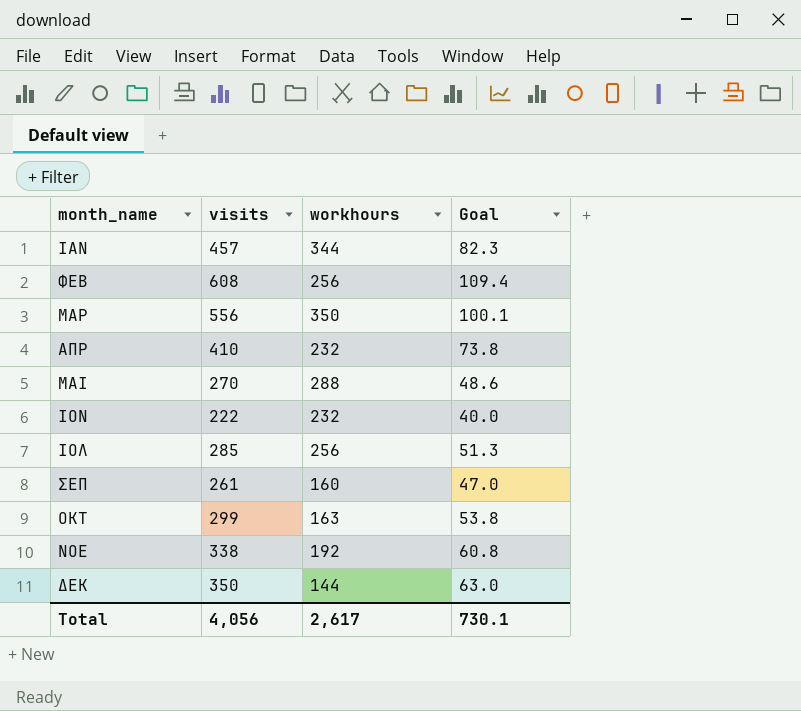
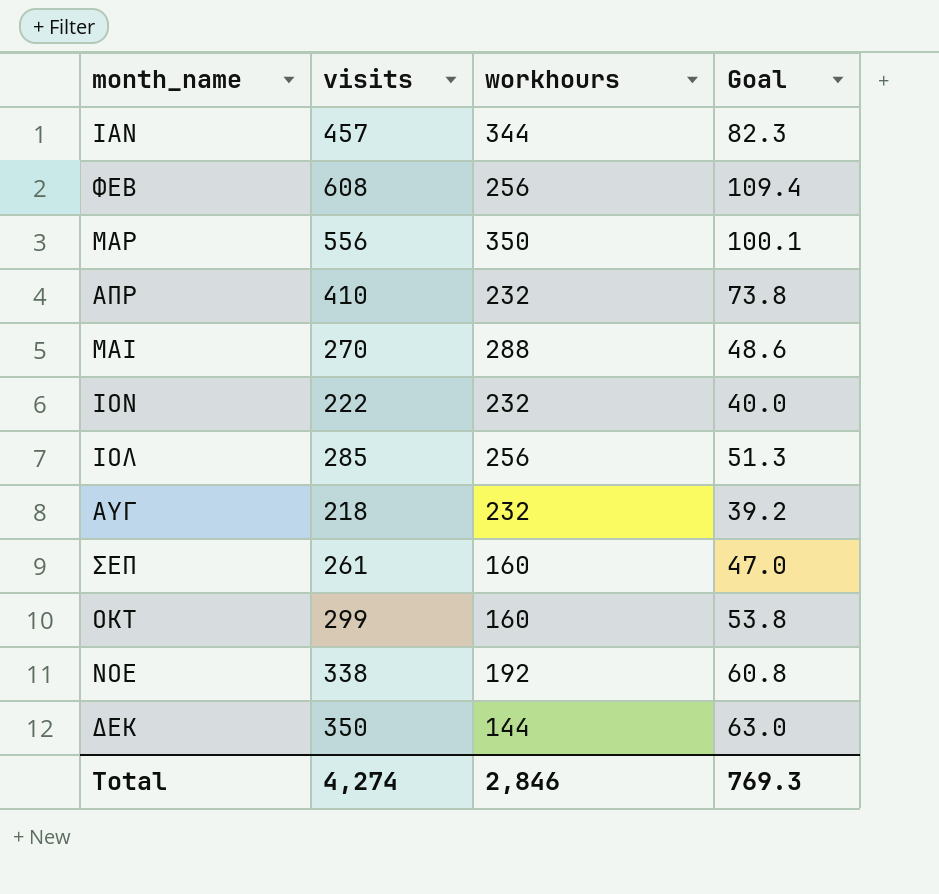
row ΑΥΓ: none -> 218 | 232 | 39.2
ΟΚΤ | workhours: 163 -> 160
Total | visits: 4,056 -> 4,274
Total | workhours: 2,617 -> 2,846
Total | Goal: 730.1 -> 769.3

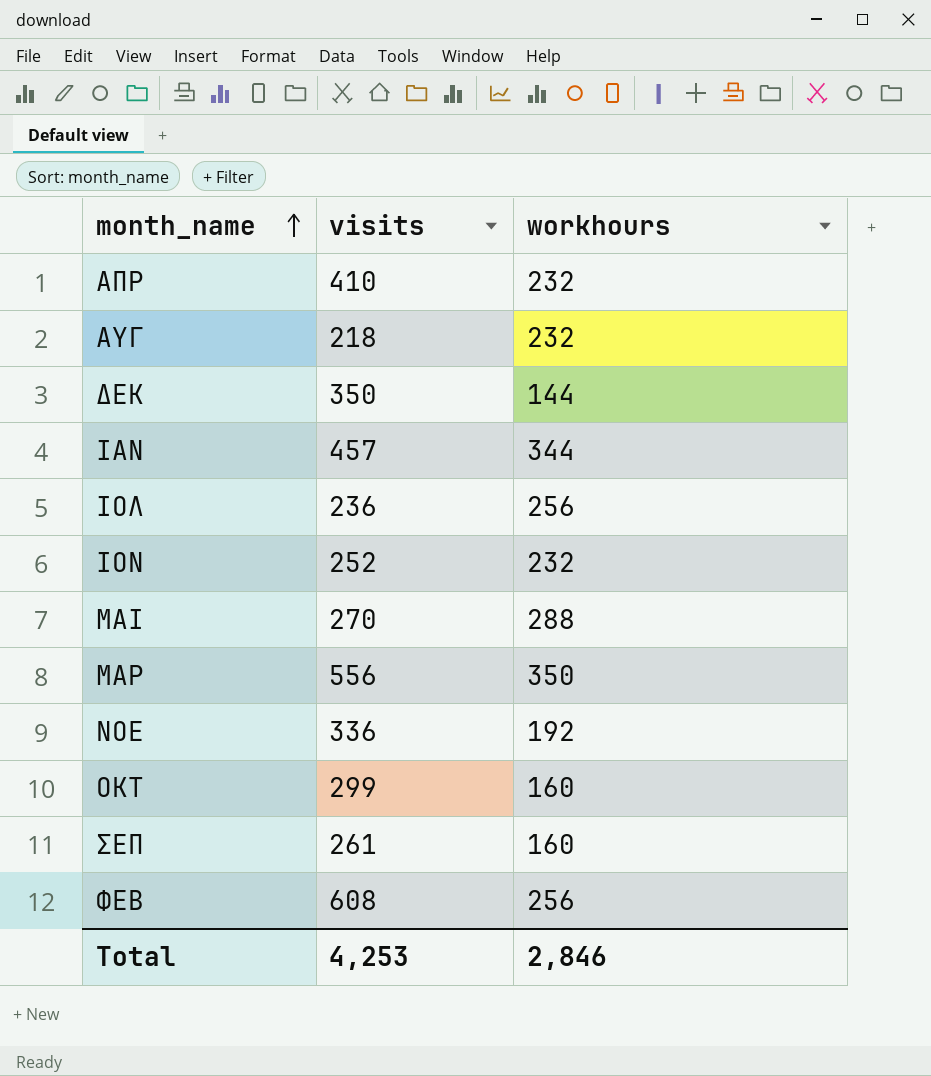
row order: none -> month_name ascending
column Goal | formula: [visits] * 0.18 -> none
ΙΟΛ | visits: 285 -> 236
ΙΟΝ | visits: 222 -> 252
ΝΟΕ | visits: 338 -> 336
Total | visits: 4,274 -> 4,253

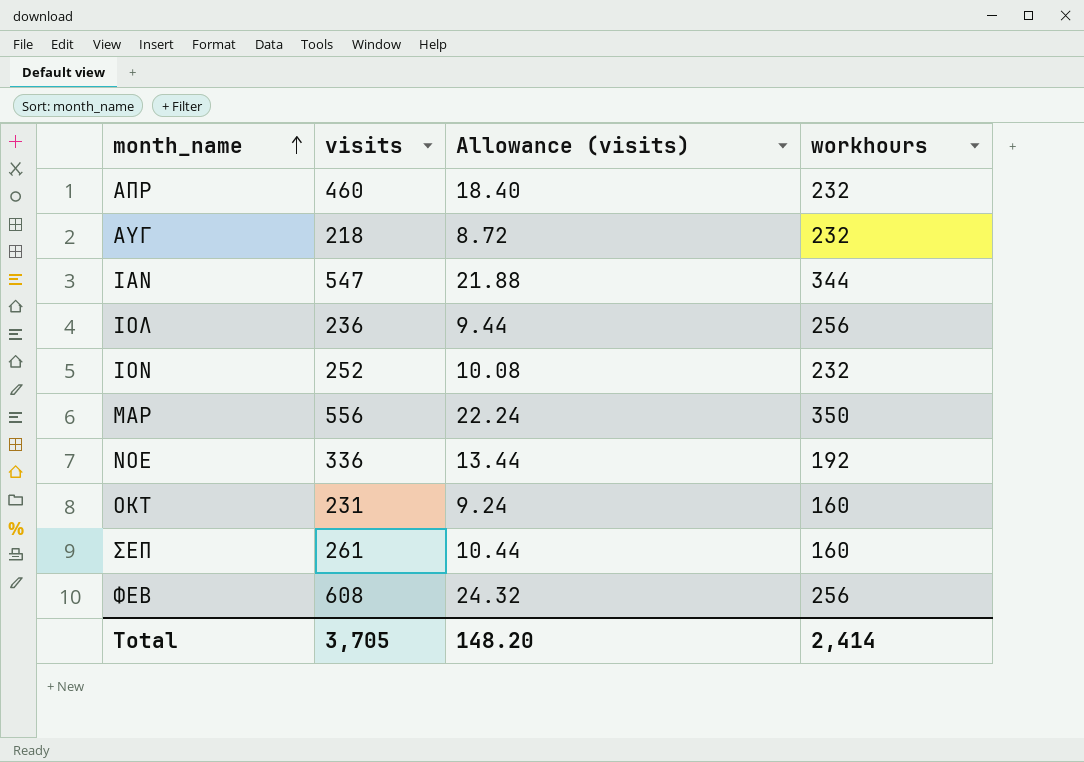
column Allowance (visits) | formula: none -> [visits] * 0.04
row ΔΕΚ: 350 | 144 -> none
row ΜΑΙ: 270 | 288 -> none
ΑΠΡ | visits: 410 -> 460
ΙΑΝ | visits: 457 -> 547
ΟΚΤ | visits: 299 -> 231
Total | visits: 4,253 -> 3,705
Total | workhours: 2,846 -> 2,414

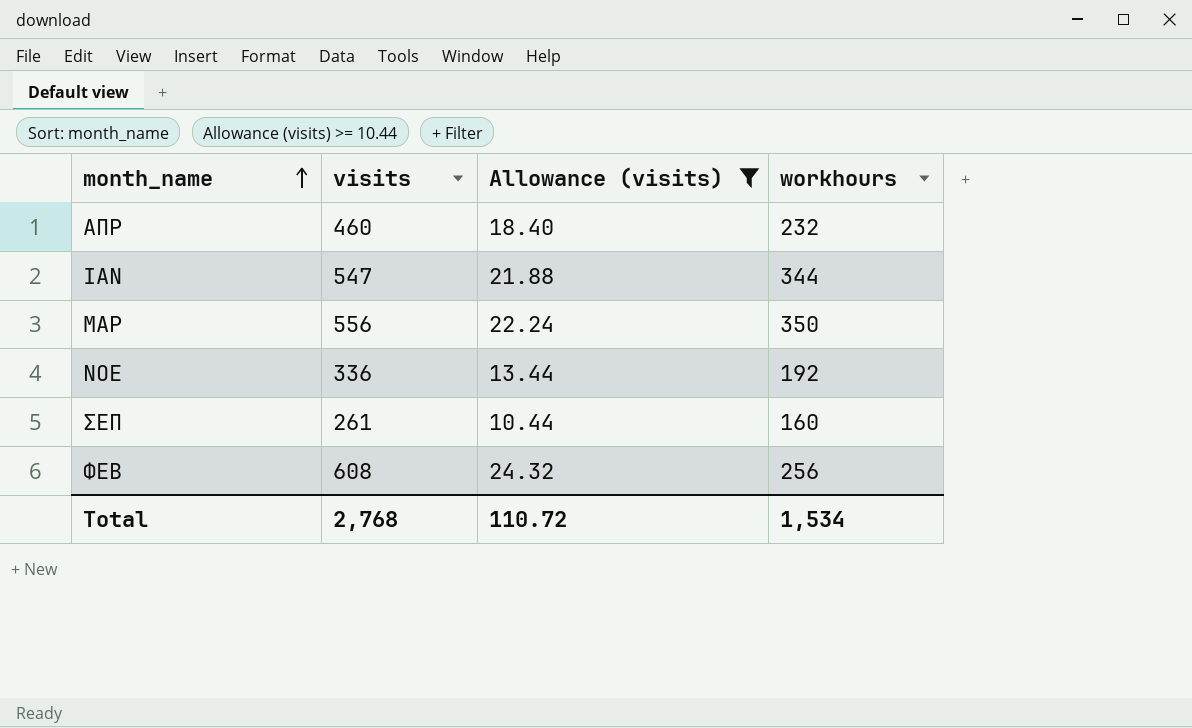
filter: none -> Allowance (visits) >= 10.44
Total | visits: 3,705 -> 2,768
Total | Allowance (visits): 148.20 -> 110.72
Total | workhours: 2,414 -> 1,534

